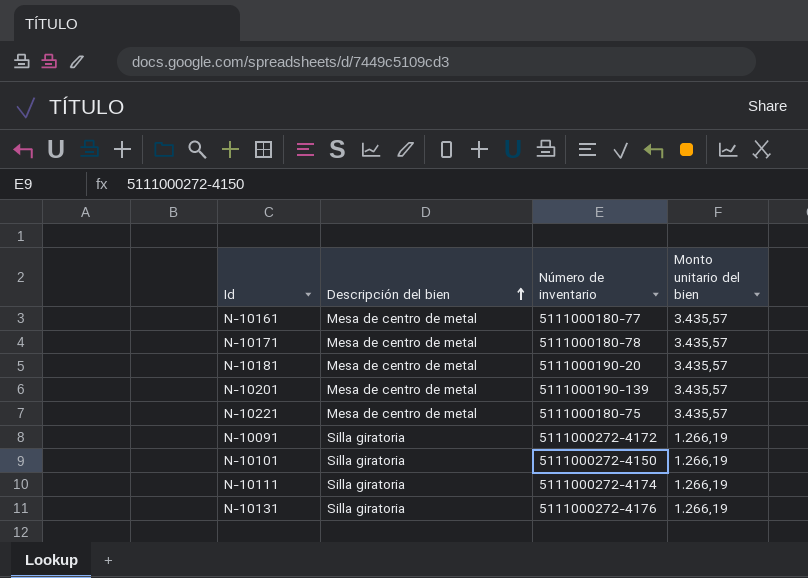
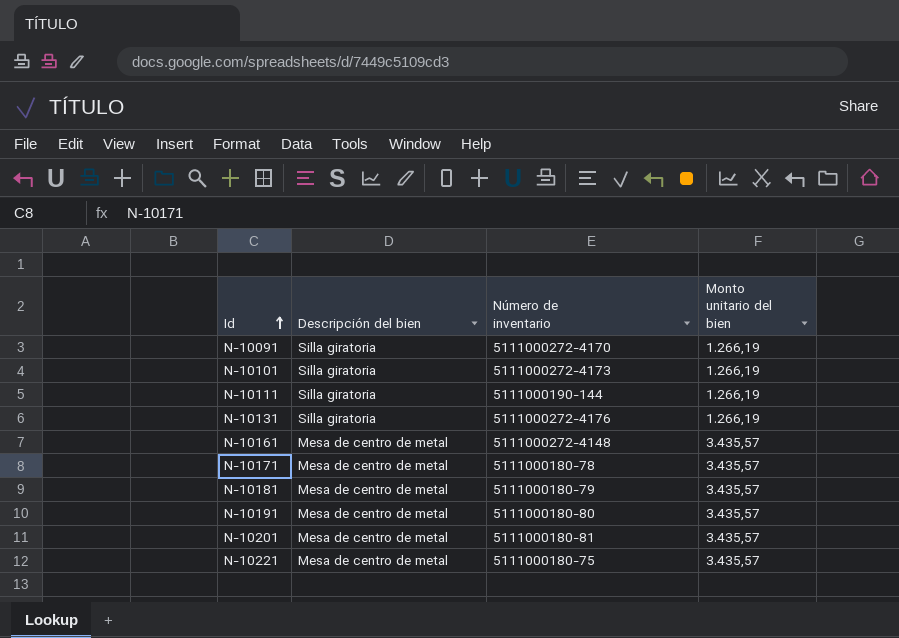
row order: Descripción del bien ascending -> Id ascending
N-10091 | Número de inventario: 5111000272-4172 -> 5111000272-4170
N-10101 | Número de inventario: 5111000272-4150 -> 5111000272-4173
N-10111 | Número de inventario: 5111000272-4174 -> 5111000190-144
N-10161 | Número de inventario: 5111000180-77 -> 5111000272-4148
N-10181 | Número de inventario: 5111000190-20 -> 5111000180-79
row N-10191: none -> Mesa de centro de metal | 5111000180-80 | 3.435,57
N-10201 | Número de inventario: 5111000190-139 -> 5111000180-81

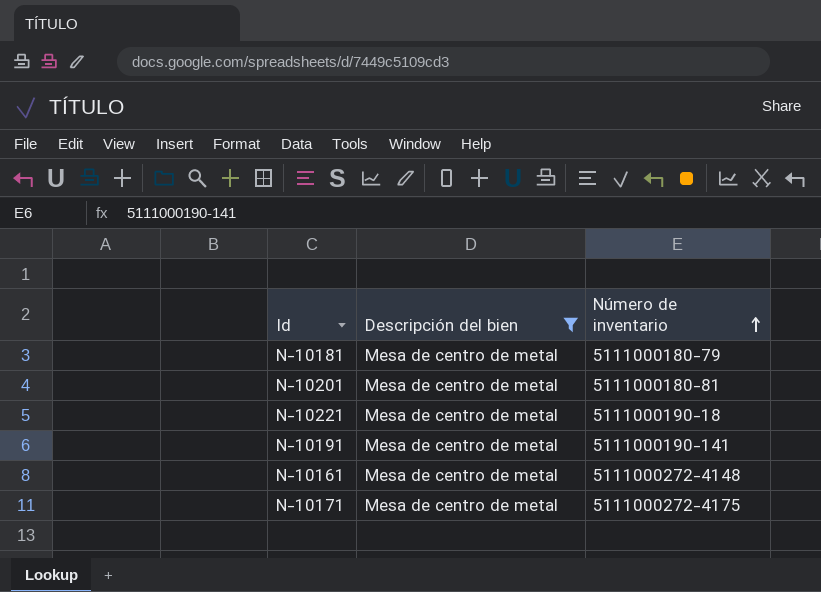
filter: none -> Descripción del bien = Mesa de centro de metal
row order: Id ascending -> Número de inventario ascending
column Monto unitario del bien | position: 4 -> none
N-10221 | Número de inventario: 5111000180-75 -> 5111000190-18
N-10191 | Número de inventario: 5111000180-80 -> 5111000190-141
N-10171 | Número de inventario: 5111000180-78 -> 5111000272-4175

